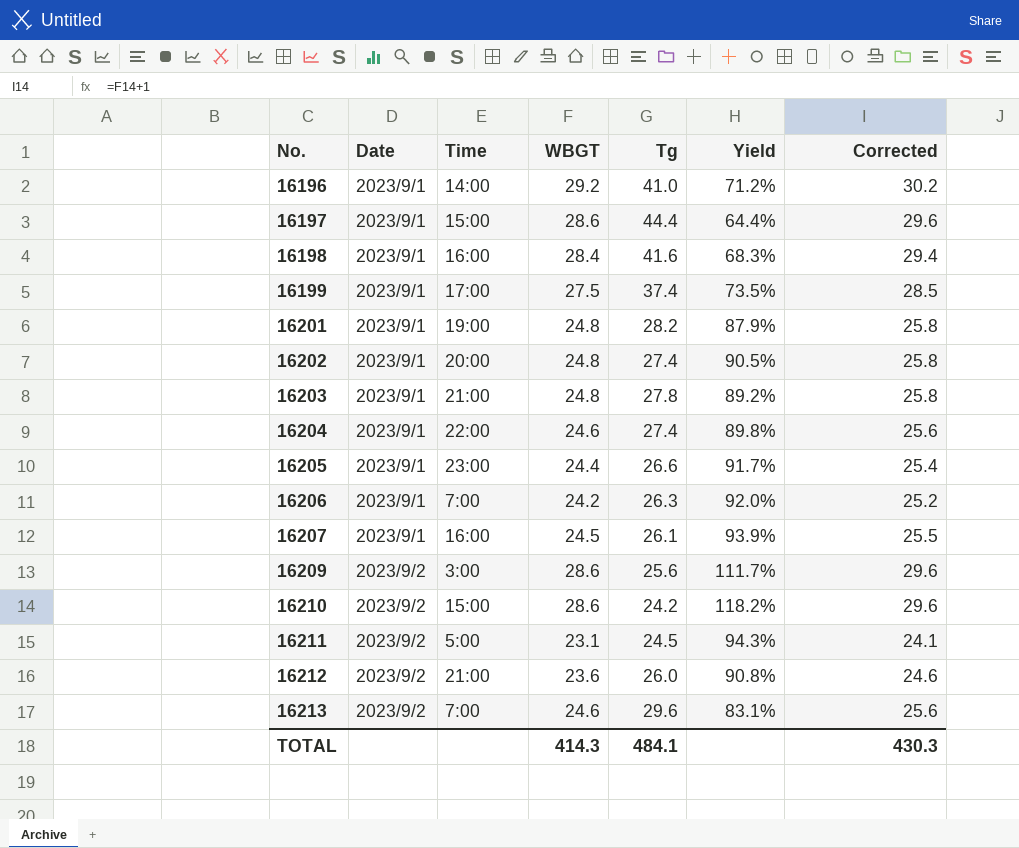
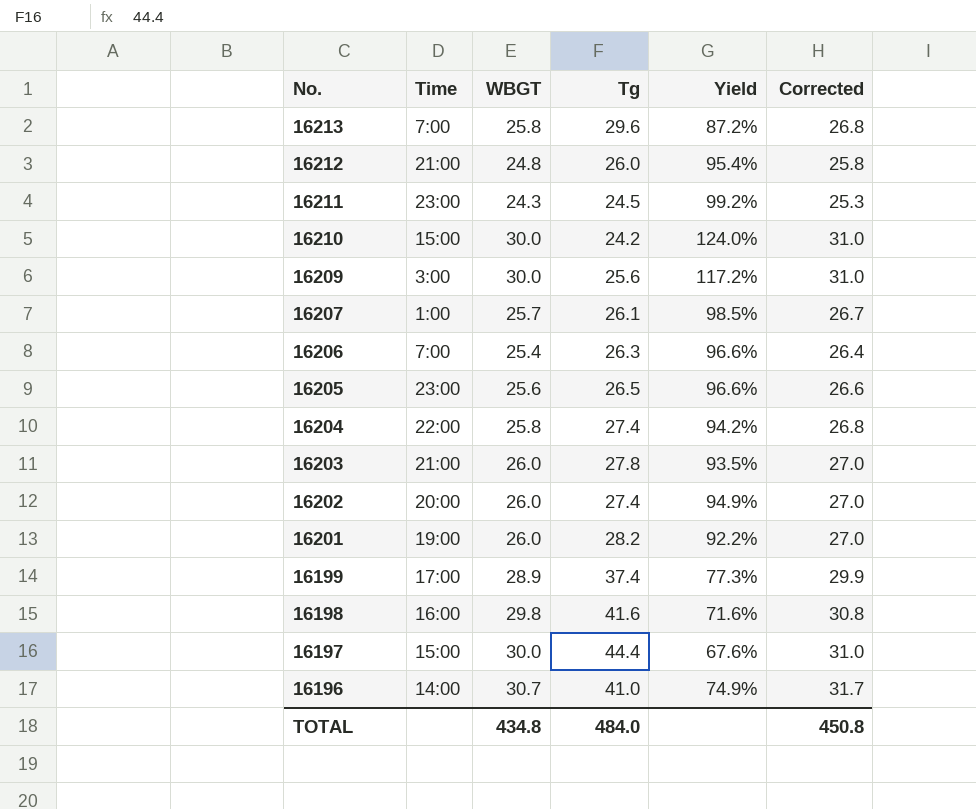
row order: No. ascending -> No. descending
column Date | position: 2 -> none
16213 | WBGT: 24.6 -> 25.8
16213 | Yield: 83.1% -> 87.2%
16213 | Corrected: 25.6 -> 26.8
16212 | WBGT: 23.6 -> 24.8
16212 | Yield: 90.8% -> 95.4%
16212 | Corrected: 24.6 -> 25.8
16211 | Time: 5:00 -> 23:00
16211 | WBGT: 23.1 -> 24.3
16211 | Yield: 94.3% -> 99.2%
16211 | Corrected: 24.1 -> 25.3
16210 | WBGT: 28.6 -> 30.0
16210 | Yield: 118.2% -> 124.0%
16210 | Corrected: 29.6 -> 31.0
16209 | WBGT: 28.6 -> 30.0
16209 | Yield: 111.7% -> 117.2%
16209 | Corrected: 29.6 -> 31.0
16207 | Time: 16:00 -> 1:00
16207 | WBGT: 24.5 -> 25.7
16207 | Yield: 93.9% -> 98.5%
16207 | Corrected: 25.5 -> 26.7
16206 | WBGT: 24.2 -> 25.4
16206 | Yield: 92.0% -> 96.6%
16206 | Corrected: 25.2 -> 26.4
16205 | WBGT: 24.4 -> 25.6
16205 | Tg: 26.6 -> 26.5
16205 | Yield: 91.7% -> 96.6%
16205 | Corrected: 25.4 -> 26.6
16204 | WBGT: 24.6 -> 25.8
16204 | Yield: 89.8% -> 94.2%
16204 | Corrected: 25.6 -> 26.8
16203 | WBGT: 24.8 -> 26.0
16203 | Yield: 89.2% -> 93.5%
16203 | Corrected: 25.8 -> 27.0
16202 | WBGT: 24.8 -> 26.0
16202 | Yield: 90.5% -> 94.9%
16202 | Corrected: 25.8 -> 27.0
16201 | WBGT: 24.8 -> 26.0
16201 | Yield: 87.9% -> 92.2%
16201 | Corrected: 25.8 -> 27.0
16199 | WBGT: 27.5 -> 28.9
16199 | Yield: 73.5% -> 77.3%
16199 | Corrected: 28.5 -> 29.9
16198 | WBGT: 28.4 -> 29.8
16198 | Yield: 68.3% -> 71.6%
16198 | Corrected: 29.4 -> 30.8
16197 | WBGT: 28.6 -> 30.0
16197 | Yield: 64.4% -> 67.6%
16197 | Corrected: 29.6 -> 31.0
16196 | WBGT: 29.2 -> 30.7
16196 | Yield: 71.2% -> 74.9%
16196 | Corrected: 30.2 -> 31.7
TOTAL | WBGT: 414.3 -> 434.8
TOTAL | Tg: 484.1 -> 484.0
TOTAL | Corrected: 430.3 -> 450.8

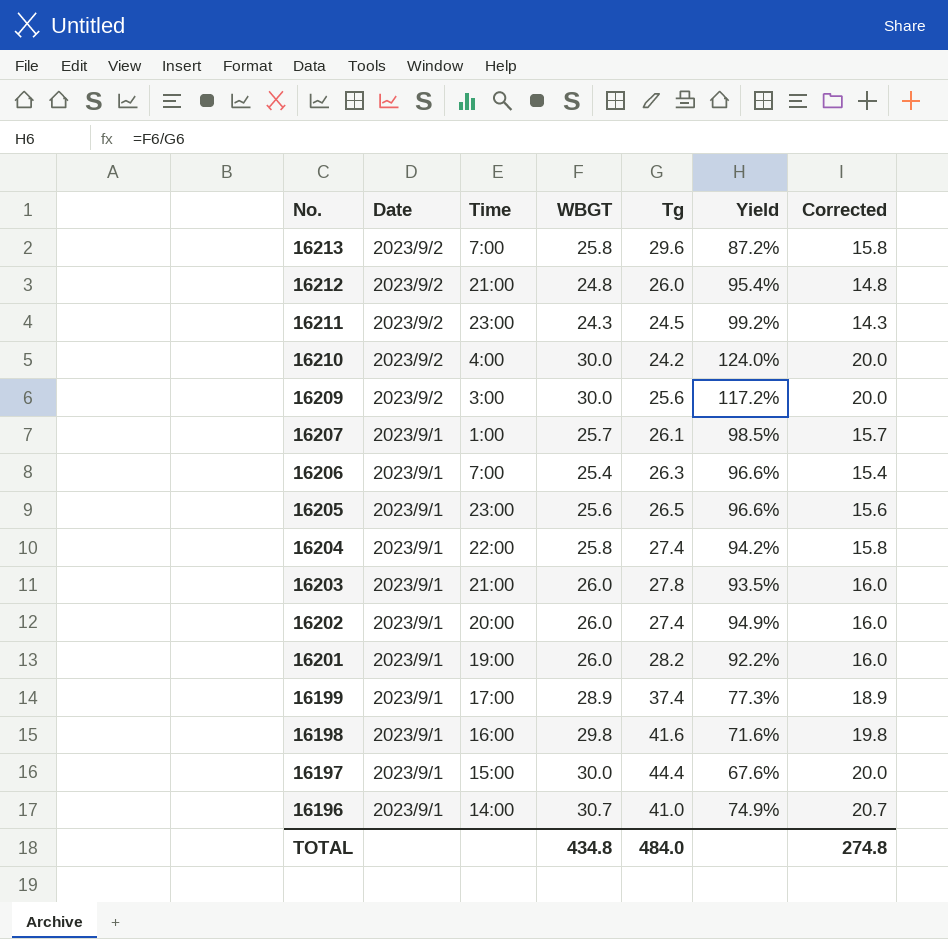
column Date | position: none -> 2
column Corrected | formula: [WBGT] + 1 -> [WBGT] - 10
16210 | Time: 15:00 -> 4:00
TOTAL | Corrected: 450.8 -> 274.8

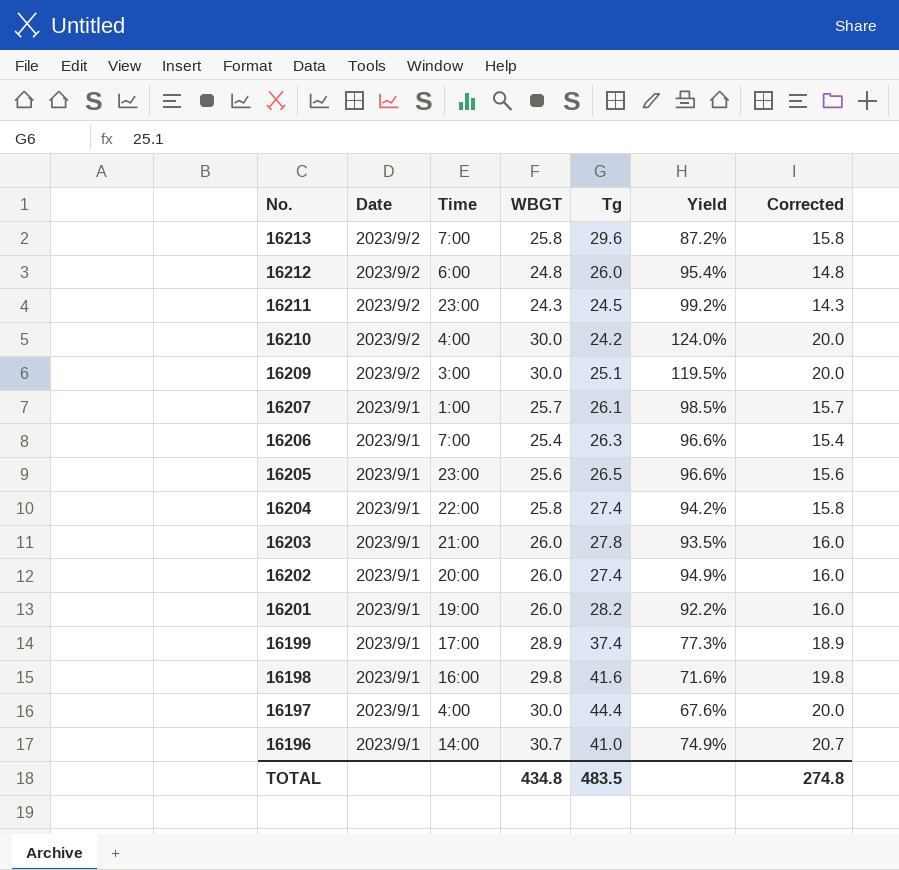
16212 | Time: 21:00 -> 6:00
16209 | Tg: 25.6 -> 25.1
16209 | Yield: 117.2% -> 119.5%
16197 | Time: 15:00 -> 4:00
TOTAL | Tg: 484.0 -> 483.5

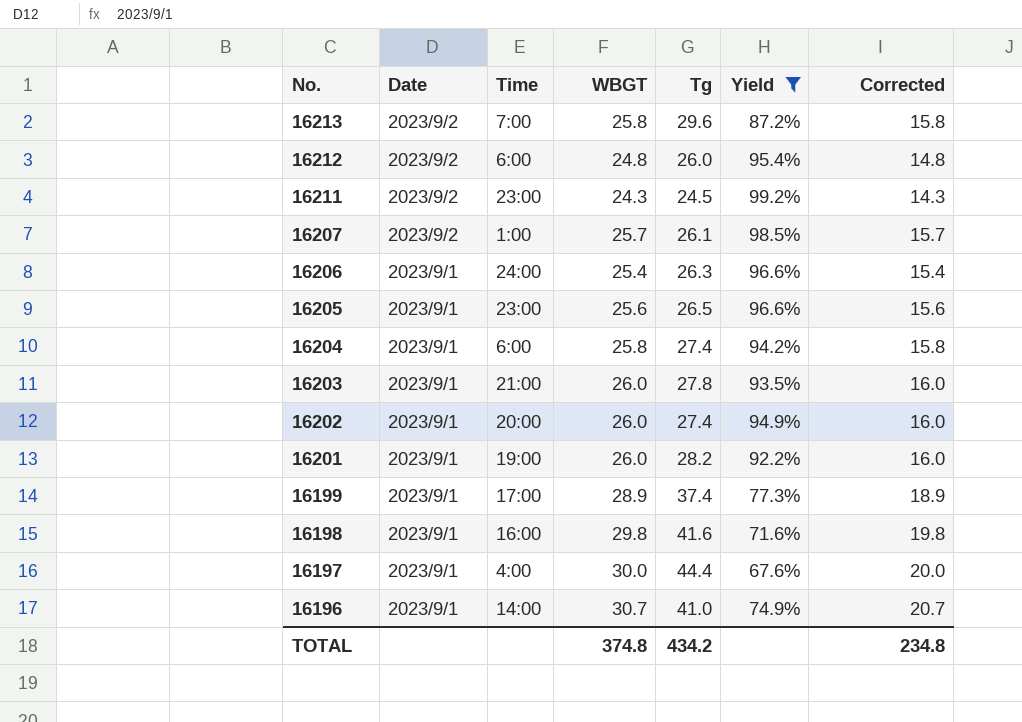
filter: none -> Yield <= 99.2%
16207 | Date: 2023/9/1 -> 2023/9/2
16206 | Time: 7:00 -> 24:00
16204 | Time: 22:00 -> 6:00
TOTAL | WBGT: 434.8 -> 374.8
TOTAL | Tg: 483.5 -> 434.2
TOTAL | Corrected: 274.8 -> 234.8

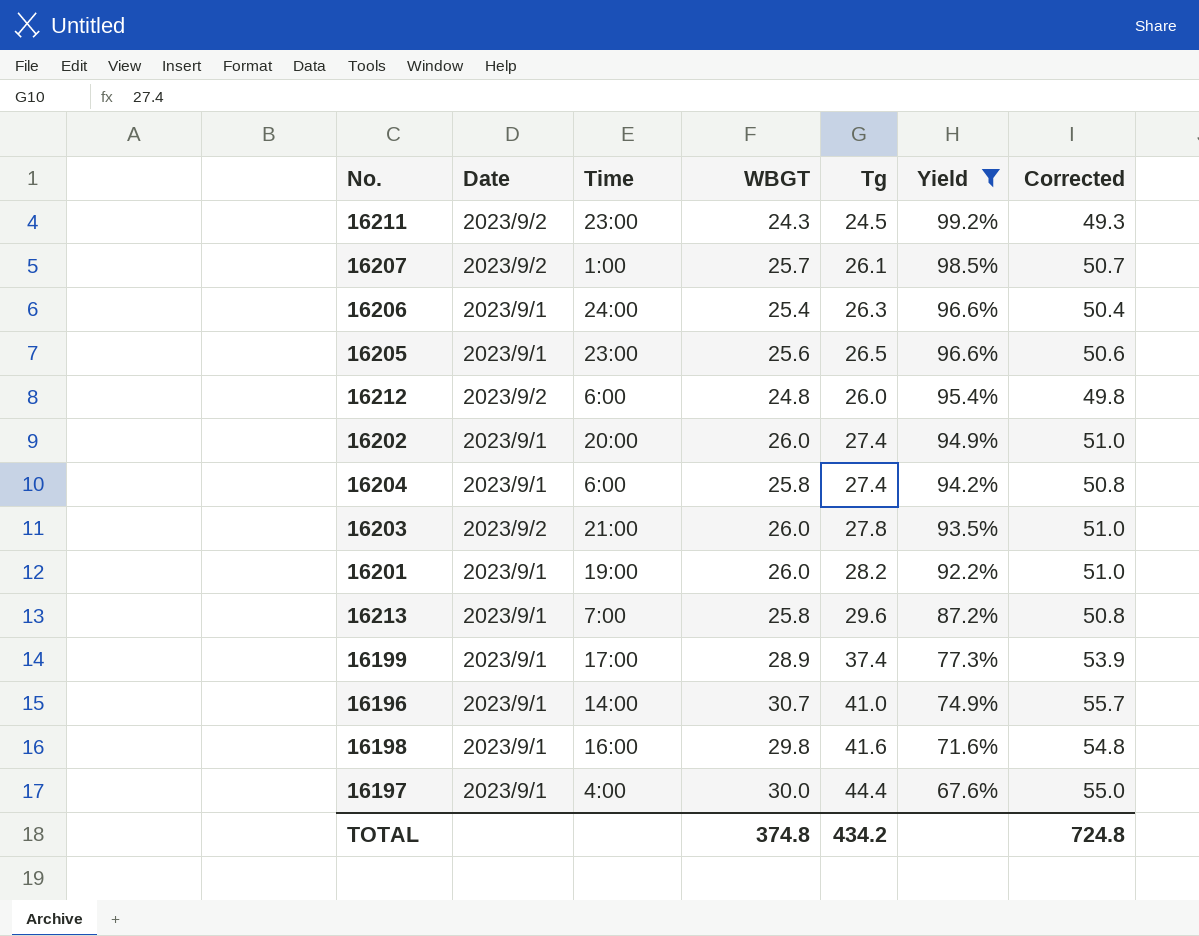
row order: No. descending -> Yield descending
column Corrected | formula: [WBGT] - 10 -> [WBGT] + 25
16203 | Date: 2023/9/1 -> 2023/9/2
16213 | Date: 2023/9/2 -> 2023/9/1
TOTAL | Corrected: 234.8 -> 724.8

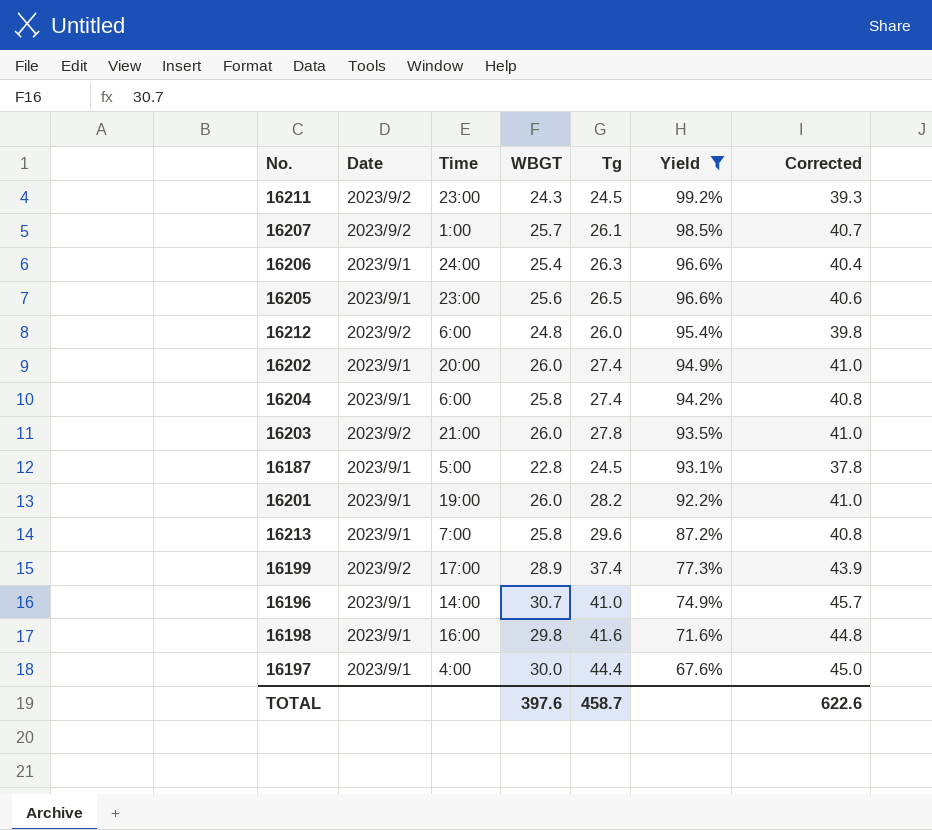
column Corrected | formula: [WBGT] + 25 -> [WBGT] + 15
row 16187: none -> 2023/9/1 | 5:00 | 22.8 | 24.5 | 93.1% | 37.8
16199 | Date: 2023/9/1 -> 2023/9/2
TOTAL | WBGT: 374.8 -> 397.6
TOTAL | Tg: 434.2 -> 458.7
TOTAL | Corrected: 724.8 -> 622.6

